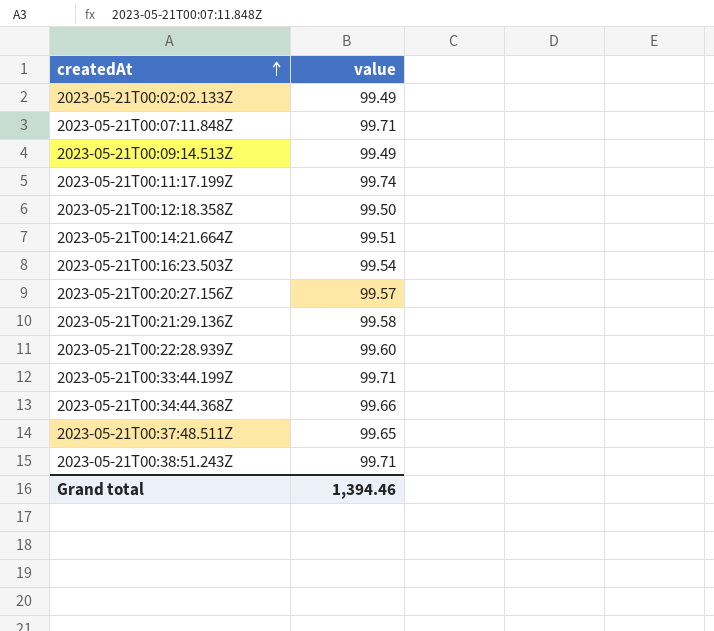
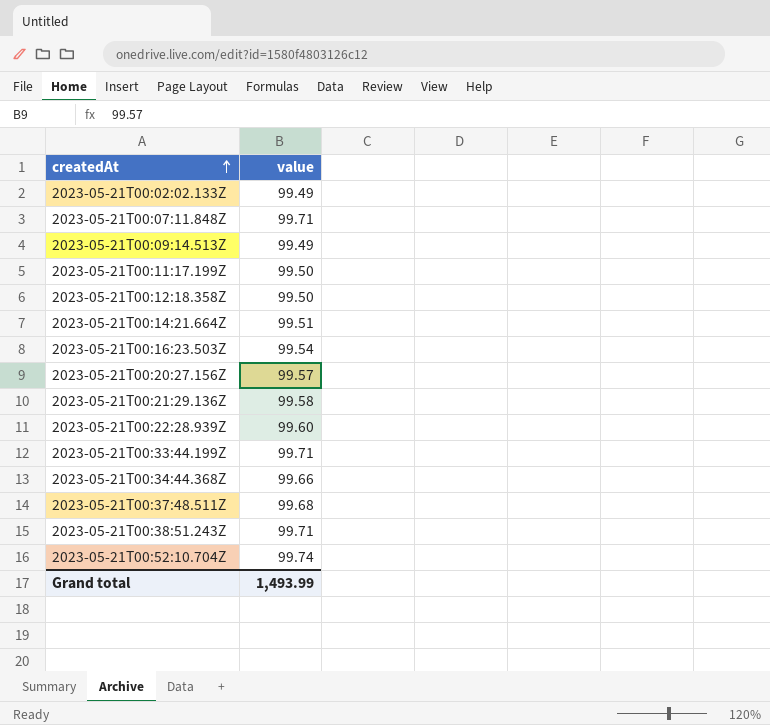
2023-05-21T00:11:17.199Z | value: 99.74 -> 99.50
2023-05-21T00:37:48.511Z | value: 99.65 -> 99.68
row 2023-05-21T00:52:10.704Z: none -> 99.74
Grand total | value: 1,394.46 -> 1,493.99

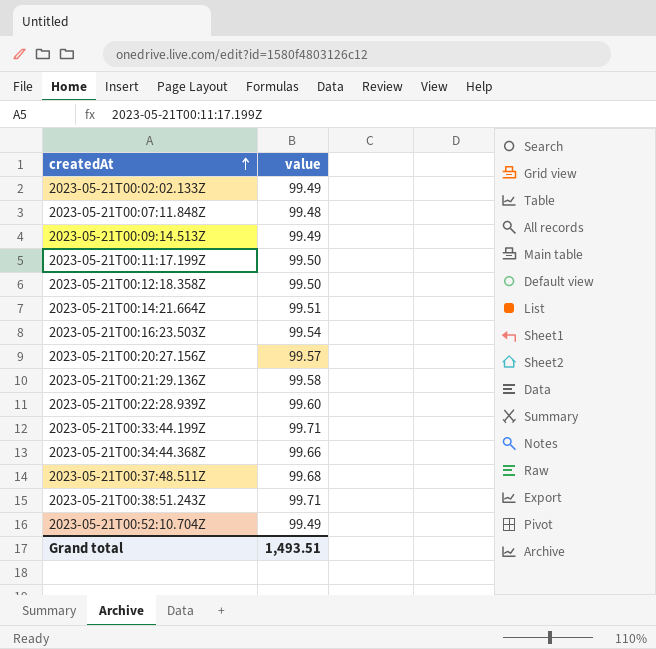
2023-05-21T00:07:11.848Z | value: 99.71 -> 99.48
2023-05-21T00:52:10.704Z | value: 99.74 -> 99.49
Grand total | value: 1,493.99 -> 1,493.51

